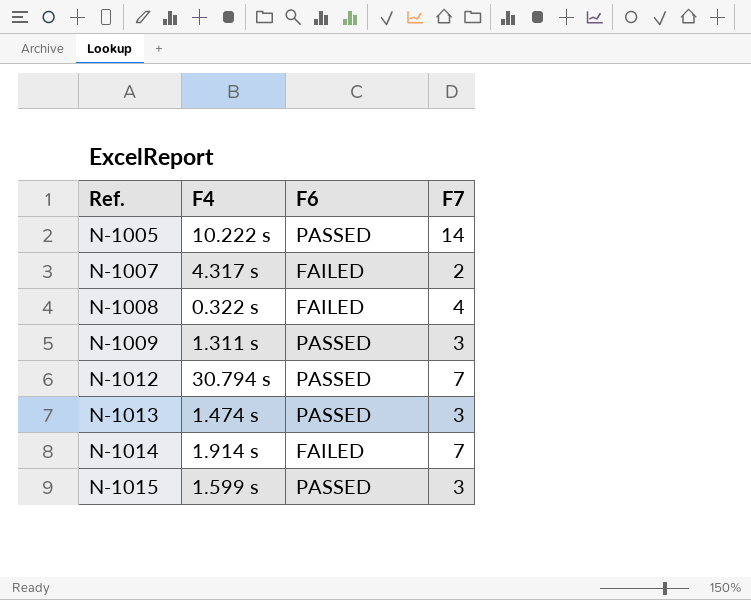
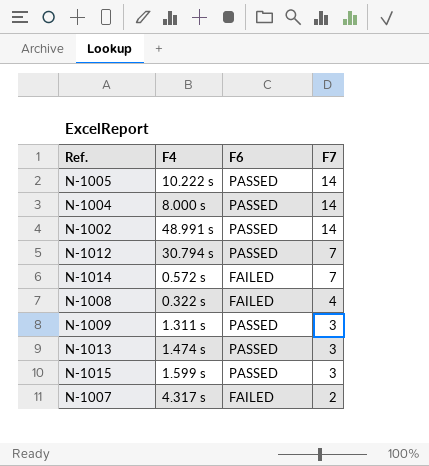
row order: Ref. ascending -> F7 descending
row N-1004: none -> 8.000 s | PASSED | 14
row N-1002: none -> 48.991 s | PASSED | 14
N-1014 | F4: 1.914 s -> 0.572 s

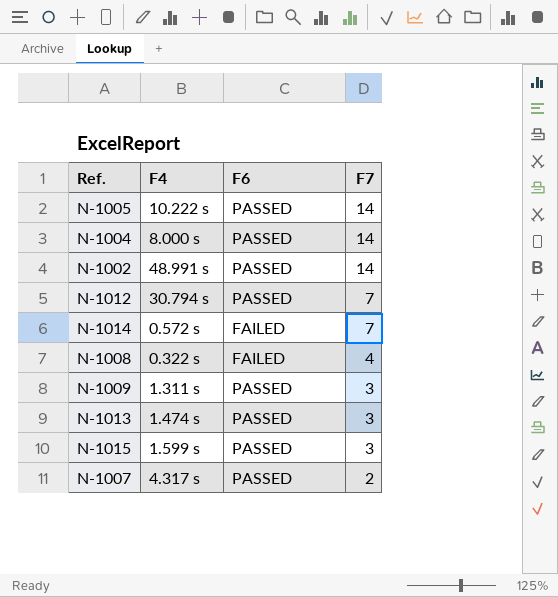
N-1007 | F6: FAILED -> PASSED

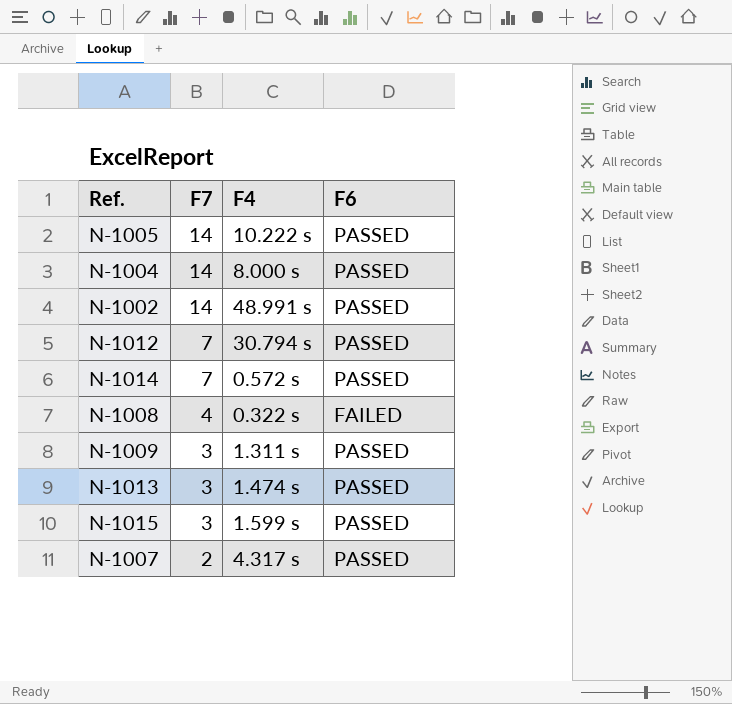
column F7 | position: 4 -> 2
N-1014 | F6: FAILED -> PASSED

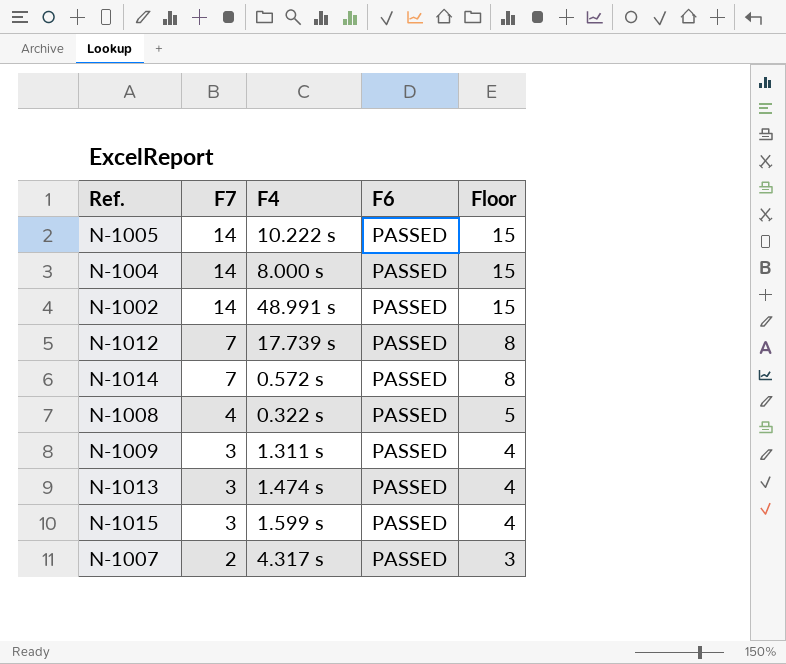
column Floor | formula: none -> [F7] + 1
N-1012 | F4: 30.794 s -> 17.739 s
N-1008 | F6: FAILED -> PASSED

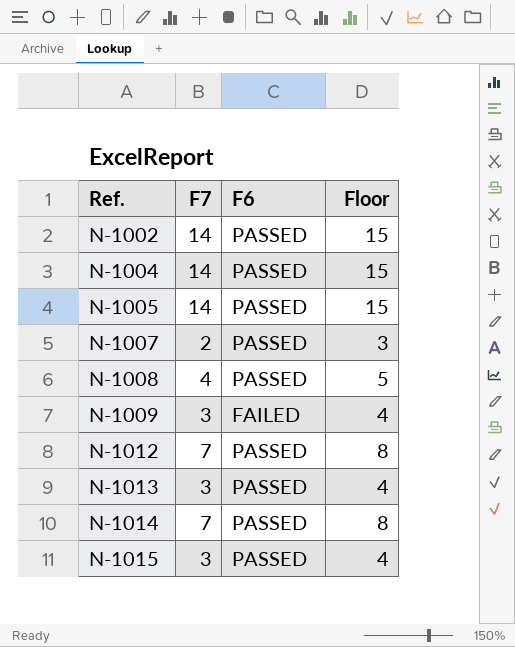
row order: F7 descending -> Ref. ascending
column F4 | position: 3 -> none
N-1009 | F6: PASSED -> FAILED

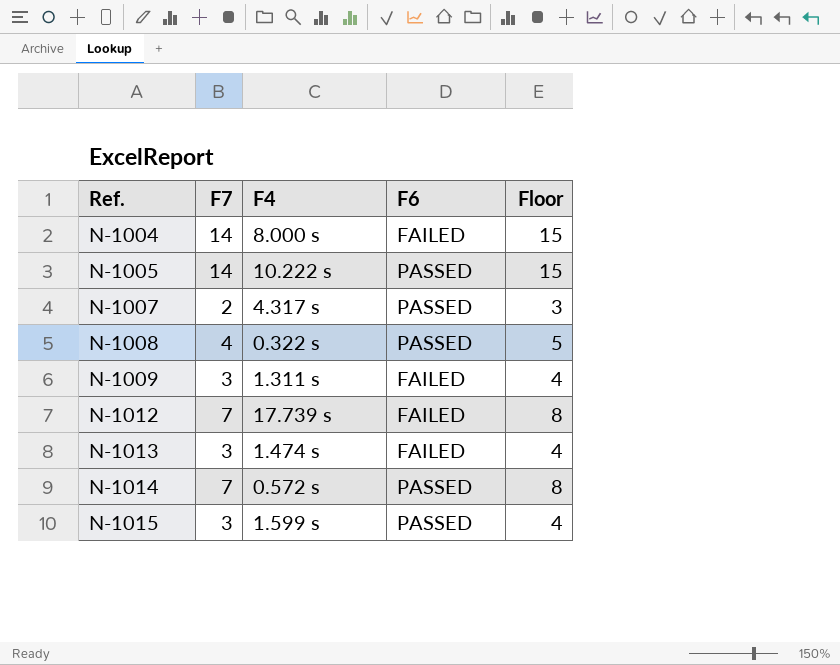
column F4 | position: none -> 3
row N-1002: 14 | PASSED | 15 -> none
N-1004 | F6: PASSED -> FAILED
N-1012 | F6: PASSED -> FAILED
N-1013 | F6: PASSED -> FAILED

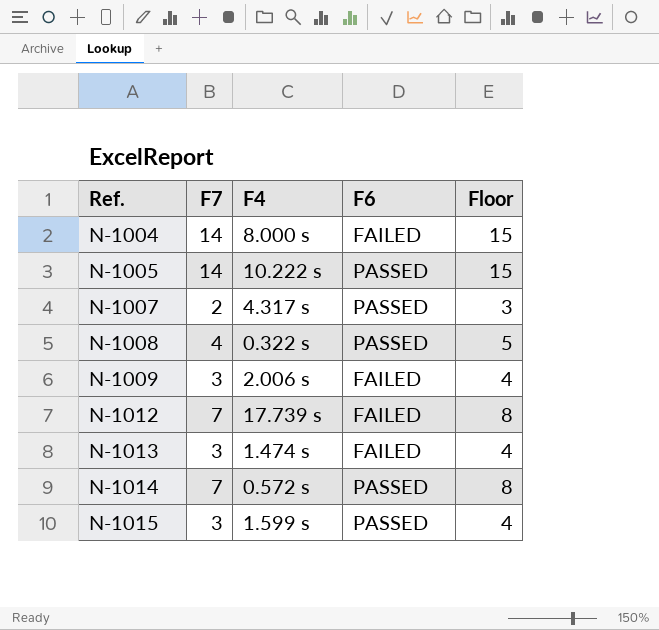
N-1009 | F4: 1.311 s -> 2.006 s

